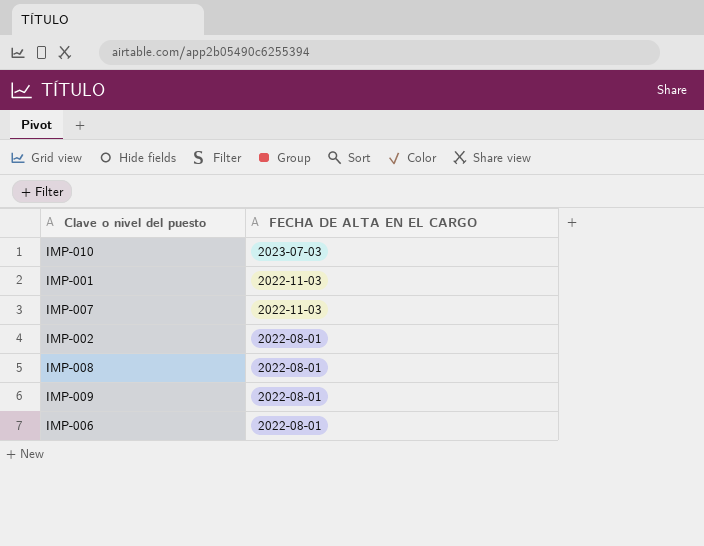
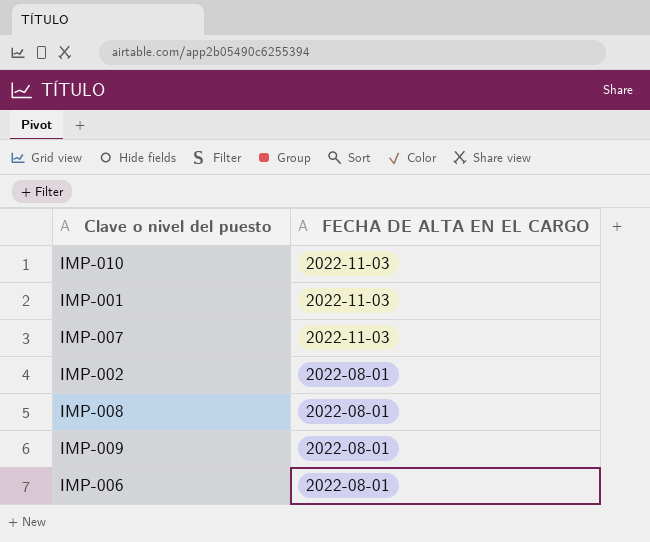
IMP-010 | FECHA DE ALTA EN EL CARGO: 2023-07-03 -> 2022-11-03

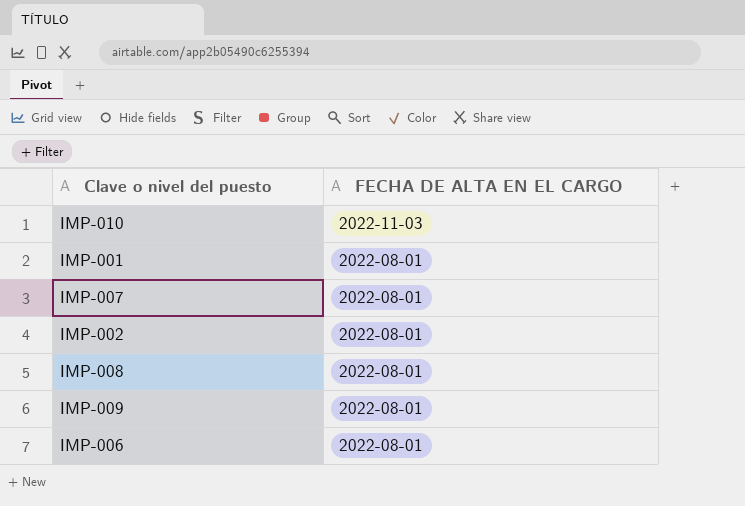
IMP-001 | FECHA DE ALTA EN EL CARGO: 2022-11-03 -> 2022-08-01
IMP-007 | FECHA DE ALTA EN EL CARGO: 2022-11-03 -> 2022-08-01

